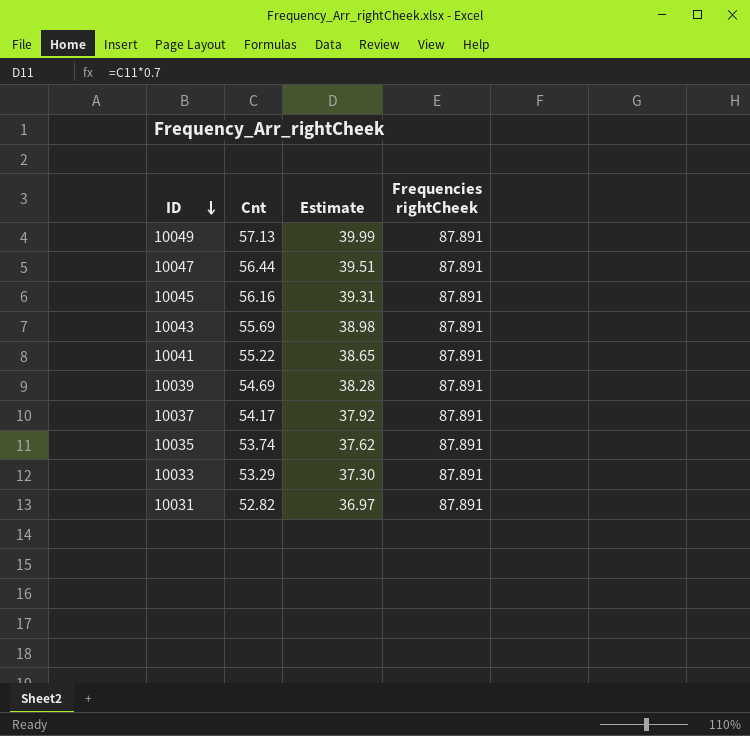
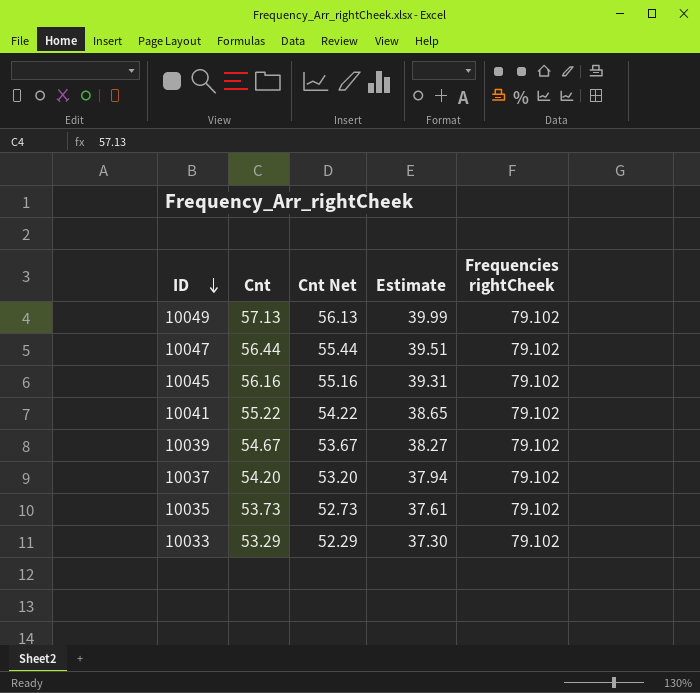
column Cnt Net | formula: none -> [Cnt] - 1
row 10043: 55.69 | 38.98 | 87.891 -> none
row 10031: 52.82 | 36.97 | 87.891 -> none
10049 | Frequencies rightCheek: 87.891 -> 79.102
10047 | Frequencies rightCheek: 87.891 -> 79.102
10045 | Frequencies rightCheek: 87.891 -> 79.102
10041 | Frequencies rightCheek: 87.891 -> 79.102
10039 | Cnt: 54.69 -> 54.67
10039 | Estimate: 38.28 -> 38.27
10039 | Frequencies rightCheek: 87.891 -> 79.102
10037 | Cnt: 54.17 -> 54.20
10037 | Estimate: 37.92 -> 37.94
10037 | Frequencies rightCheek: 87.891 -> 79.102
10035 | Cnt: 53.74 -> 53.73
10035 | Estimate: 37.62 -> 37.61
10035 | Frequencies rightCheek: 87.891 -> 79.102
10033 | Frequencies rightCheek: 87.891 -> 79.102

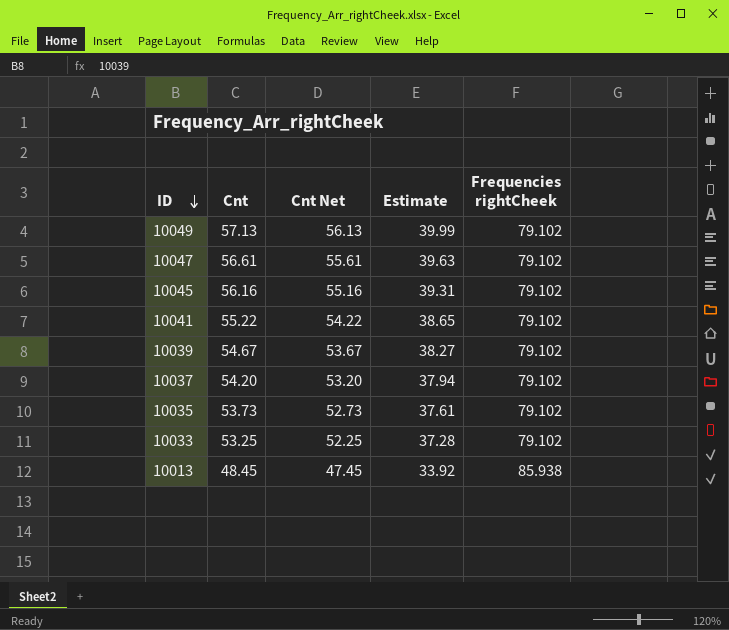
10047 | Cnt: 56.44 -> 56.61
10047 | Cnt Net: 55.44 -> 55.61
10047 | Estimate: 39.51 -> 39.63
10033 | Cnt: 53.29 -> 53.25
10033 | Cnt Net: 52.29 -> 52.25
10033 | Estimate: 37.30 -> 37.28
row 10013: none -> 48.45 | 47.45 | 33.92 | 85.938

